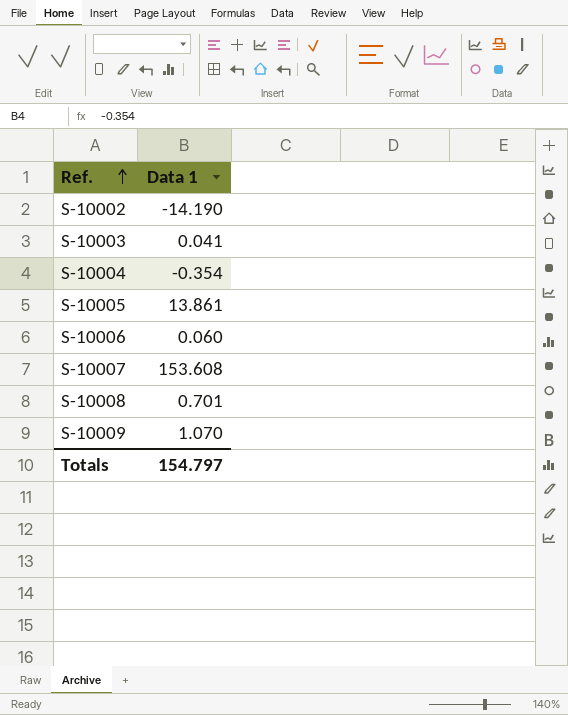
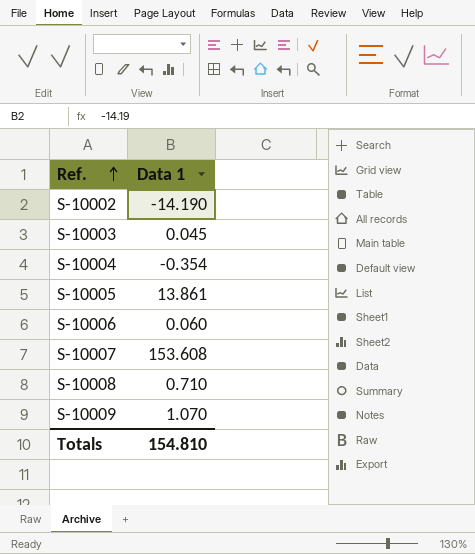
S-10003 | Data 1: 0.041 -> 0.045
S-10008 | Data 1: 0.701 -> 0.710
Totals | Data 1: 154.797 -> 154.810

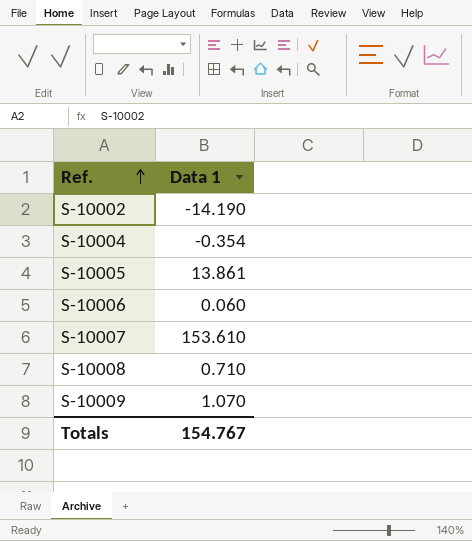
row S-10003: 0.045 -> none
S-10007 | Data 1: 153.608 -> 153.610
Totals | Data 1: 154.810 -> 154.767

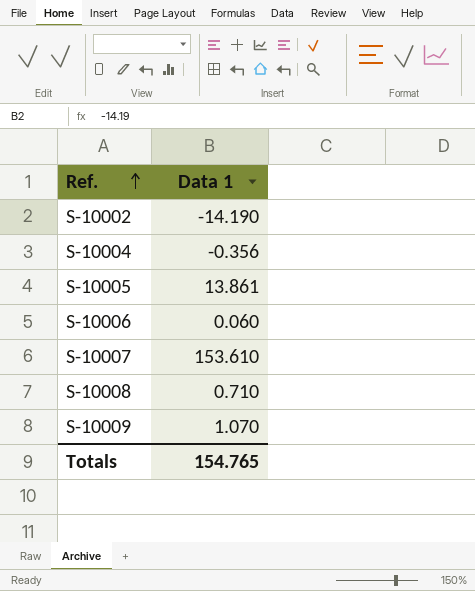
S-10004 | Data 1: -0.354 -> -0.356
Totals | Data 1: 154.767 -> 154.765

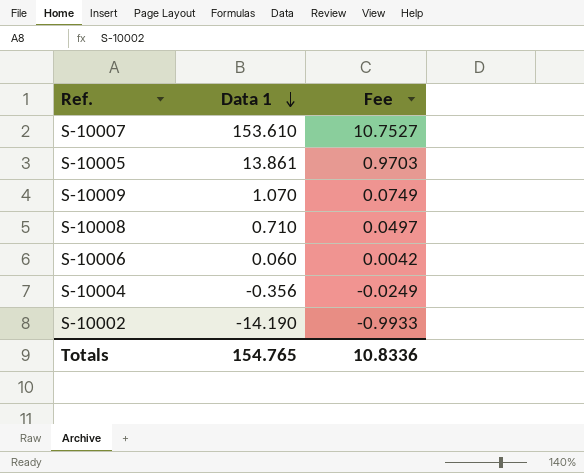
row order: Ref. ascending -> Data 1 descending
column Fee | formula: none -> [Data 1] * 0.07

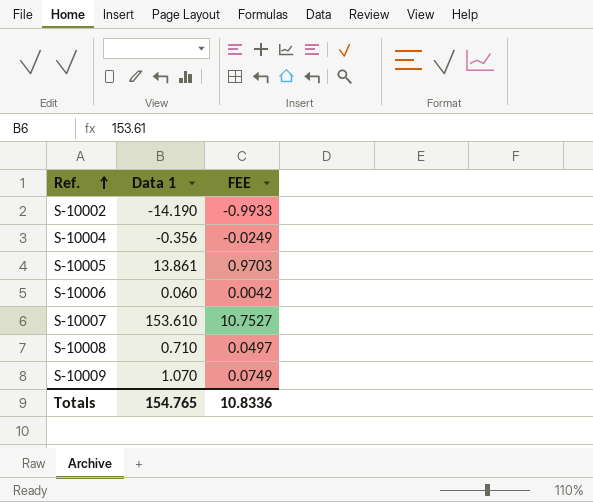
row order: Data 1 descending -> Ref. ascending
column name: Fee -> FEE

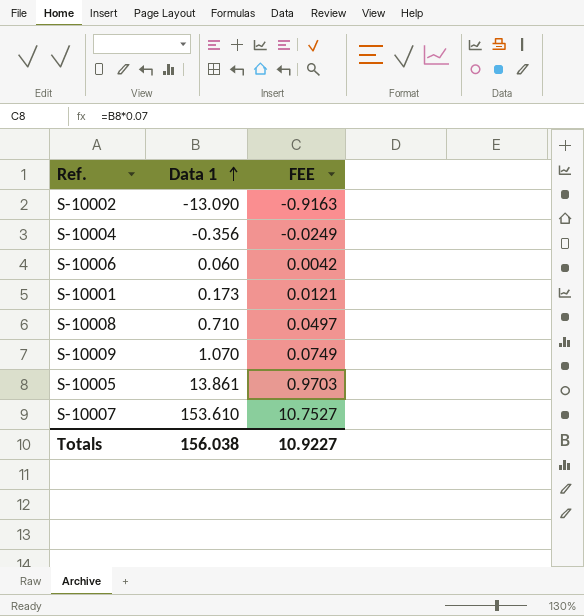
row order: Ref. ascending -> Data 1 ascending
S-10002 | Data 1: -14.190 -> -13.090
S-10002 | FEE: -0.9933 -> -0.9163
row S-10001: none -> 0.173 | 0.0121
Totals | Data 1: 154.765 -> 156.038
Totals | FEE: 10.8336 -> 10.9227

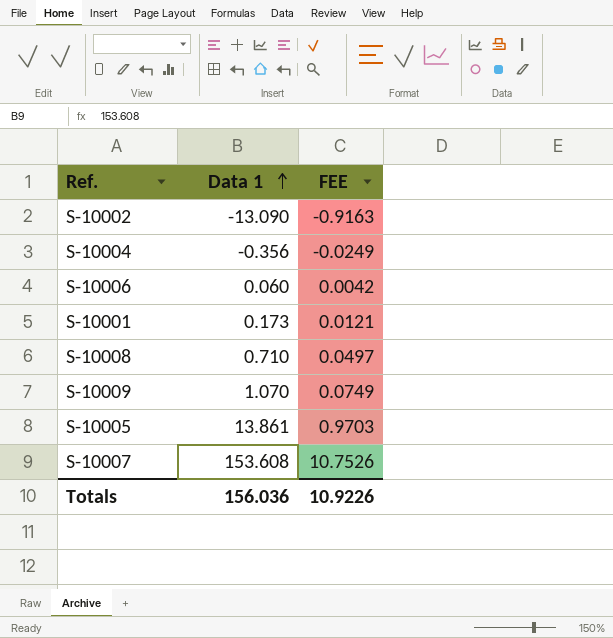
S-10007 | Data 1: 153.610 -> 153.608
S-10007 | FEE: 10.7527 -> 10.7526
Totals | Data 1: 156.038 -> 156.036
Totals | FEE: 10.9227 -> 10.9226

